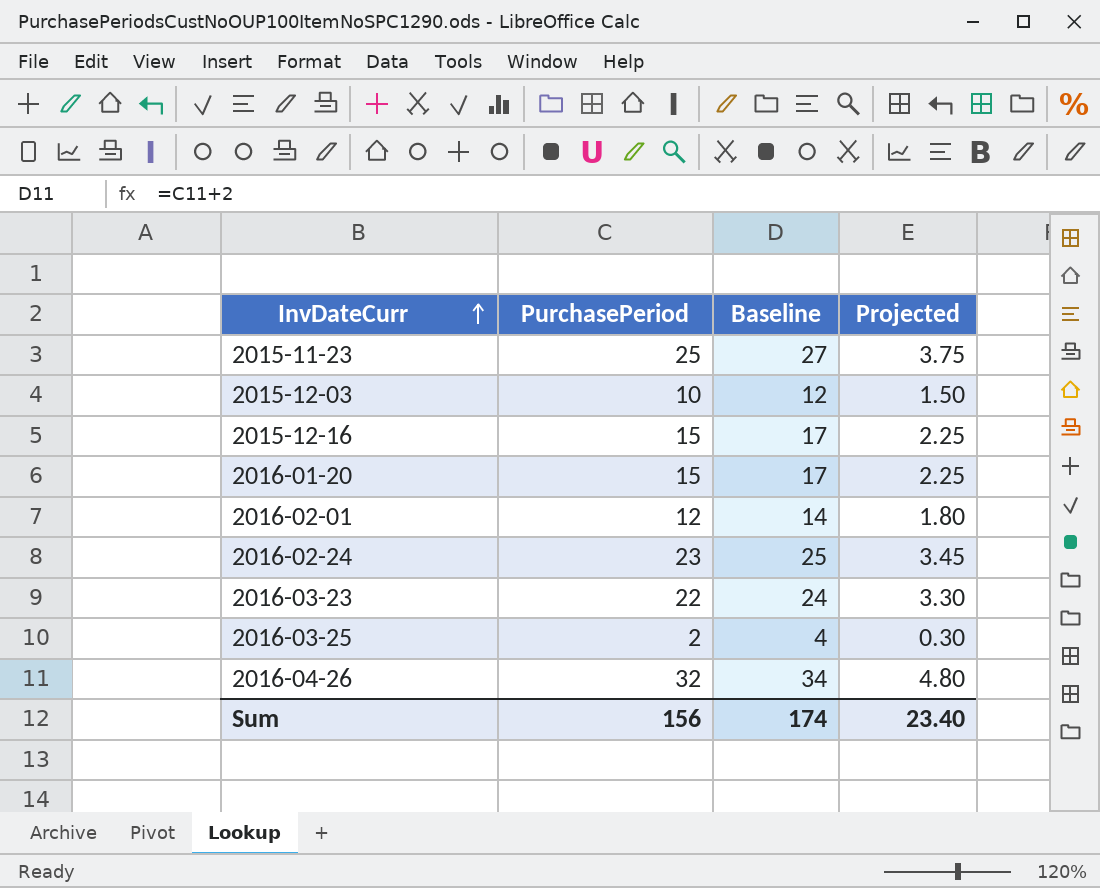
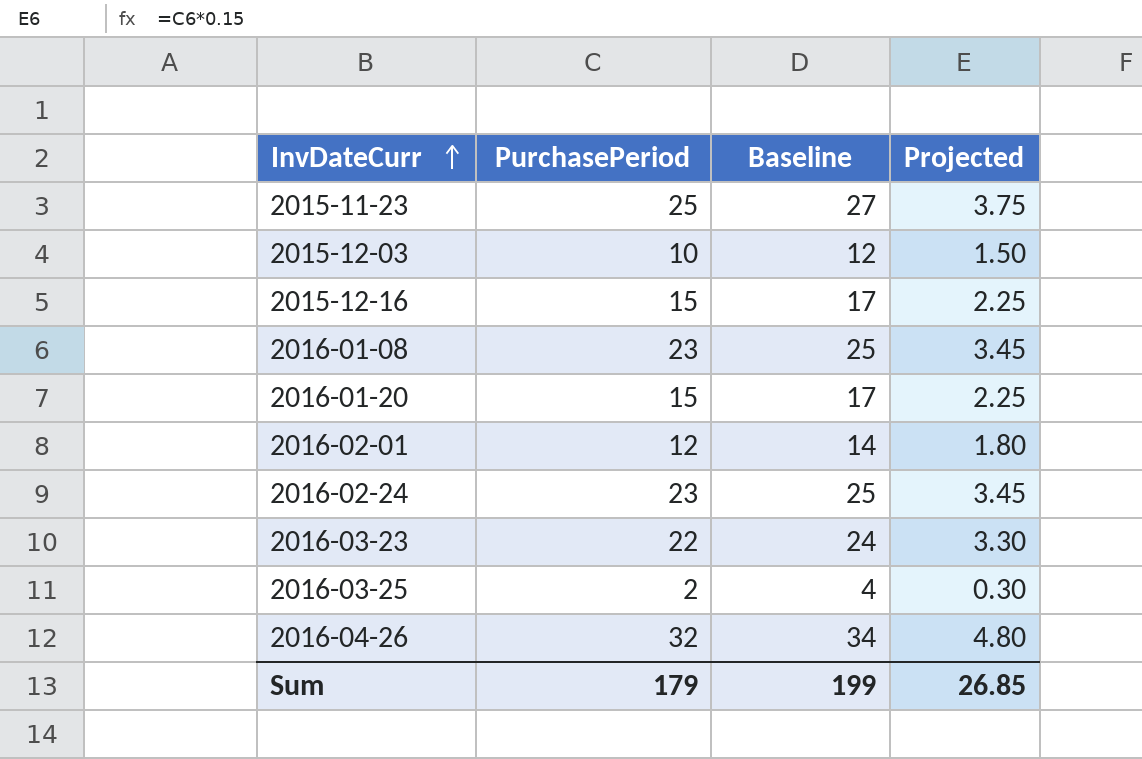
row 2016-01-08: none -> 23 | 25 | 3.45
Sum | PurchasePeriod: 156 -> 179
Sum | Baseline: 174 -> 199
Sum | Projected: 23.40 -> 26.85

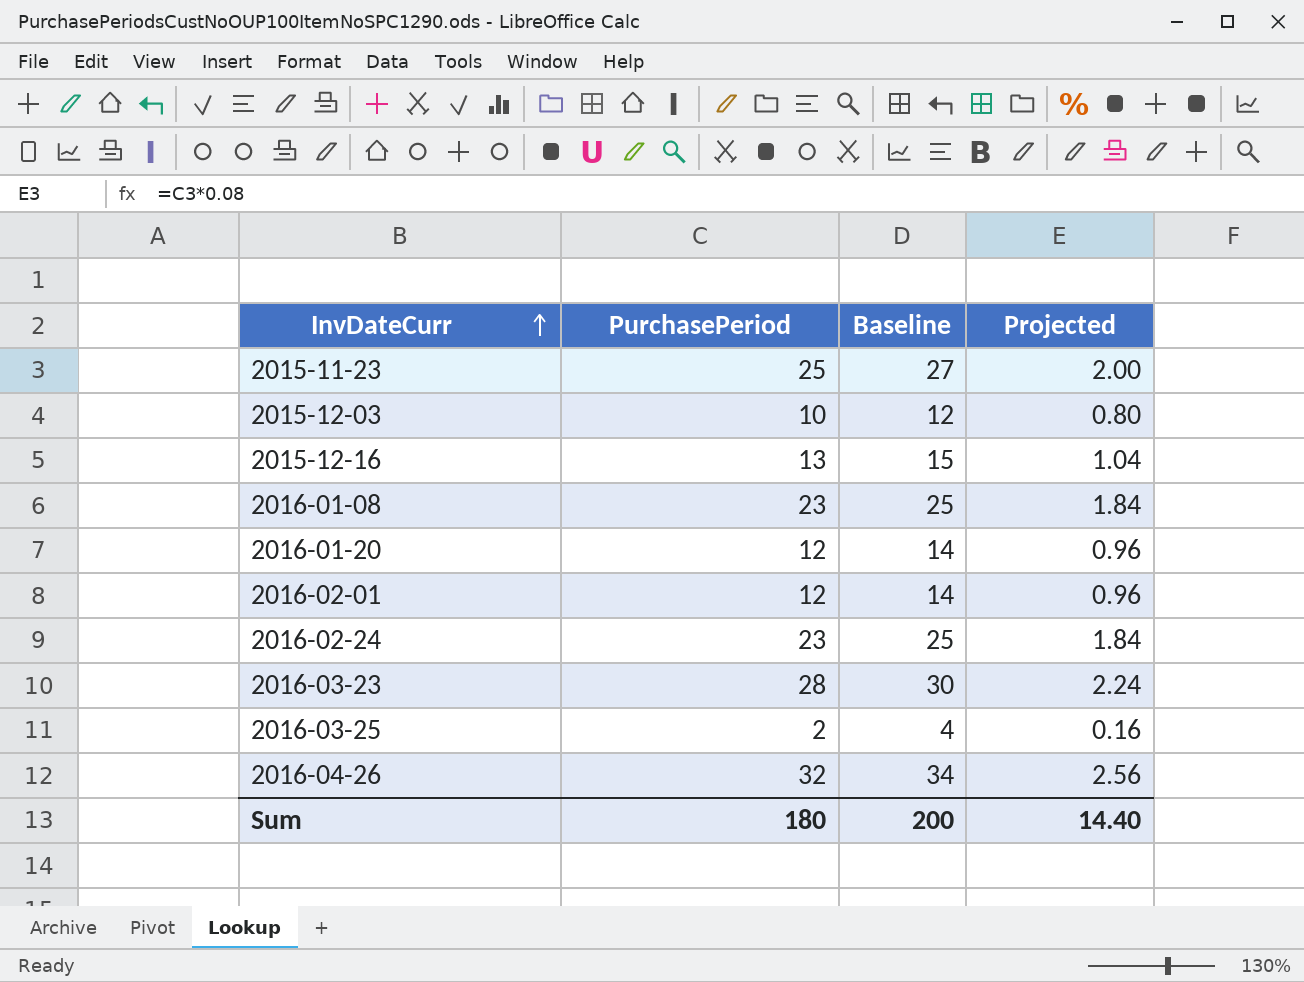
column Projected | formula: [PurchasePeriod] * 0.15 -> [PurchasePeriod] * 0.08
2015-12-16 | PurchasePeriod: 15 -> 13
2015-12-16 | Baseline: 17 -> 15
2016-01-20 | PurchasePeriod: 15 -> 12
2016-01-20 | Baseline: 17 -> 14
2016-03-23 | PurchasePeriod: 22 -> 28
2016-03-23 | Baseline: 24 -> 30
Sum | PurchasePeriod: 179 -> 180
Sum | Baseline: 199 -> 200
Sum | Projected: 26.85 -> 14.40

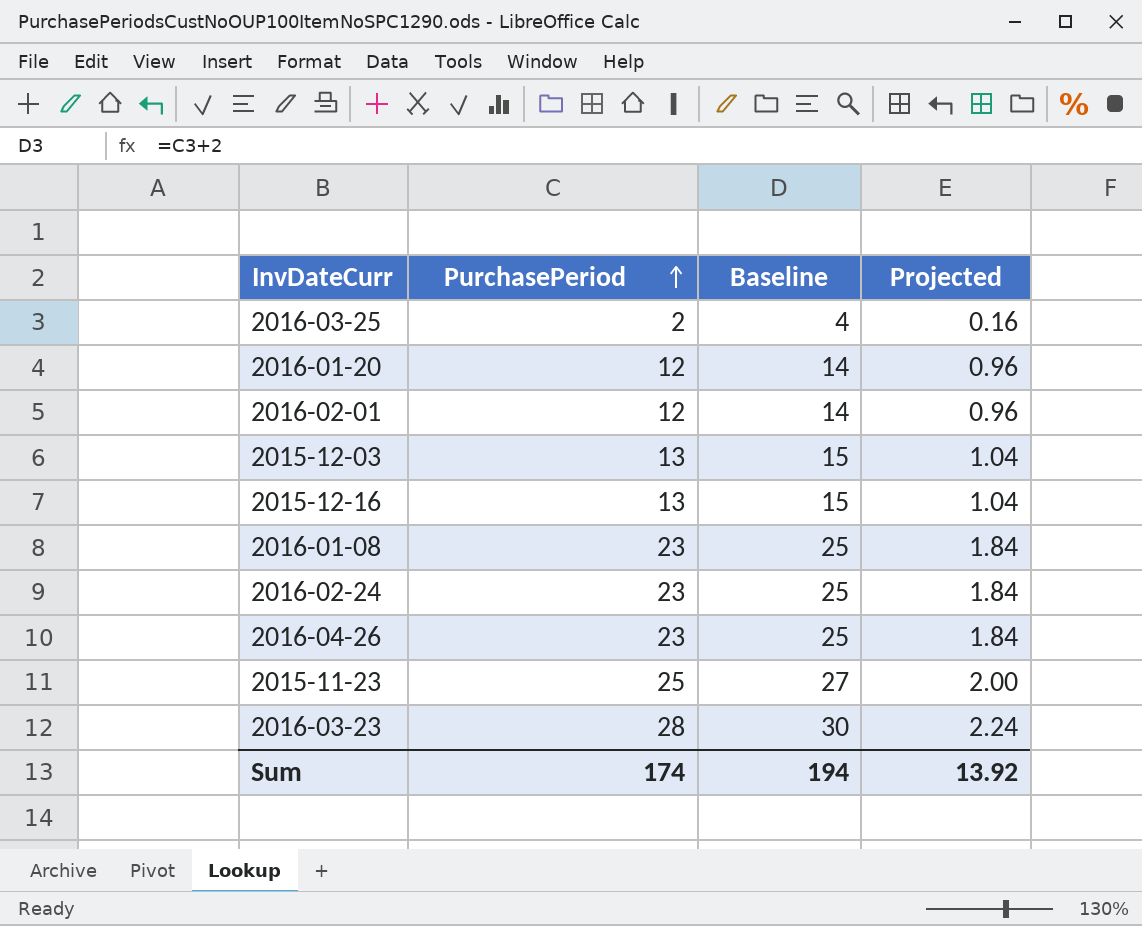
row order: InvDateCurr ascending -> PurchasePeriod ascending
2015-12-03 | PurchasePeriod: 10 -> 13
2015-12-03 | Baseline: 12 -> 15
2015-12-03 | Projected: 0.80 -> 1.04
2016-04-26 | PurchasePeriod: 32 -> 23
2016-04-26 | Baseline: 34 -> 25
2016-04-26 | Projected: 2.56 -> 1.84
Sum | PurchasePeriod: 180 -> 174
Sum | Baseline: 200 -> 194
Sum | Projected: 14.40 -> 13.92

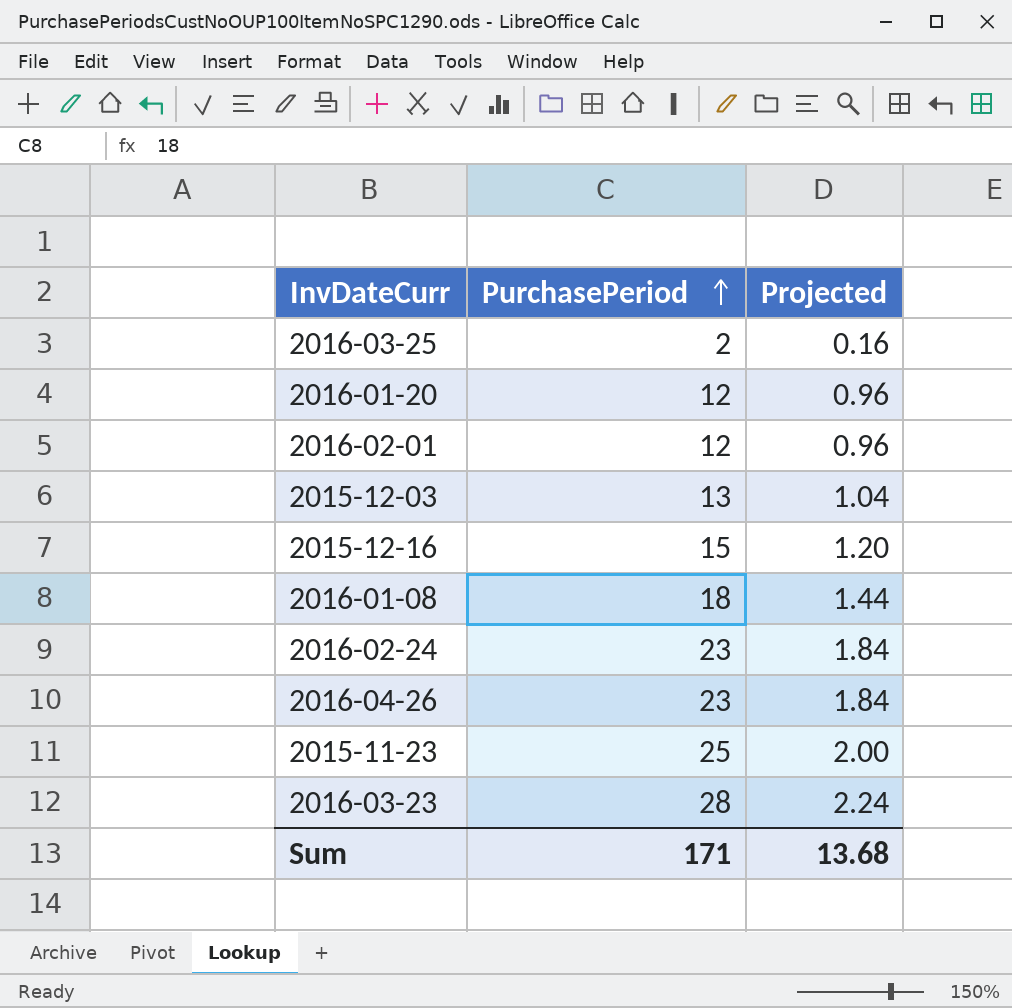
column Baseline | formula: [PurchasePeriod] + 2 -> none
2015-12-16 | PurchasePeriod: 13 -> 15
2015-12-16 | Projected: 1.04 -> 1.20
2016-01-08 | PurchasePeriod: 23 -> 18
2016-01-08 | Projected: 1.84 -> 1.44
Sum | PurchasePeriod: 174 -> 171
Sum | Projected: 13.92 -> 13.68

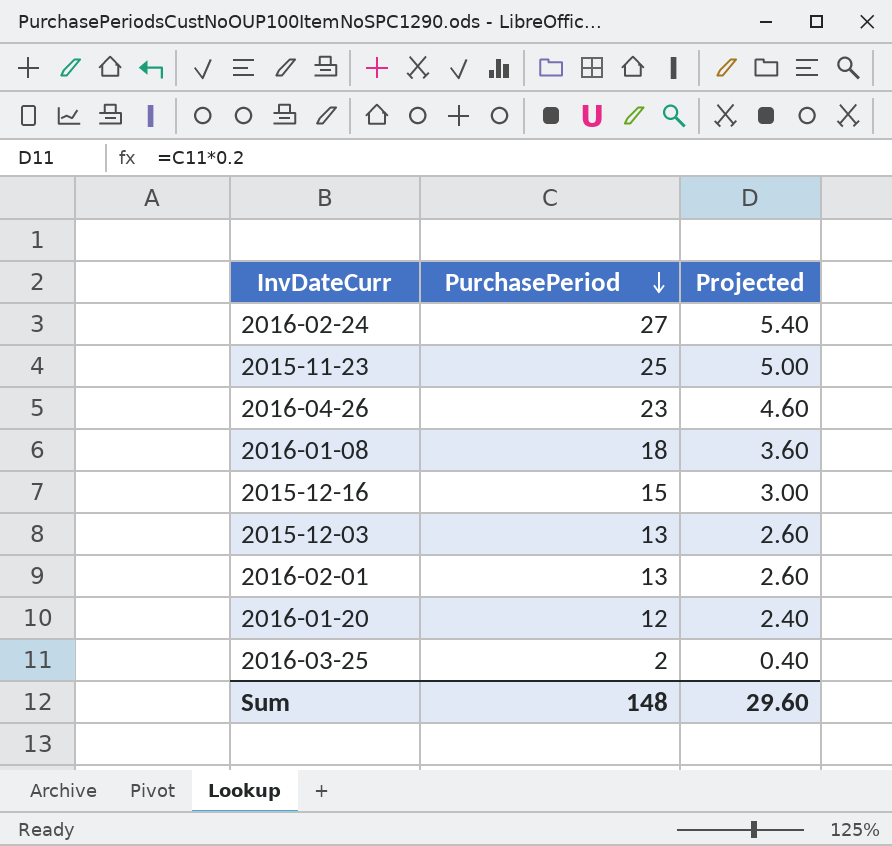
row order: PurchasePeriod ascending -> PurchasePeriod descending
column Projected | formula: [PurchasePeriod] * 0.08 -> [PurchasePeriod] * 0.2
row 2016-03-23: 28 | 2.24 -> none
2016-02-24 | PurchasePeriod: 23 -> 27
2016-02-01 | PurchasePeriod: 12 -> 13
Sum | PurchasePeriod: 171 -> 148
Sum | Projected: 13.68 -> 29.60

